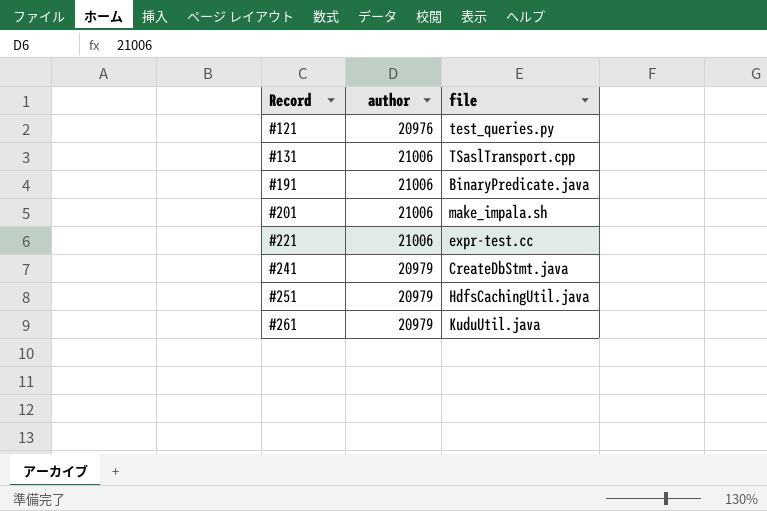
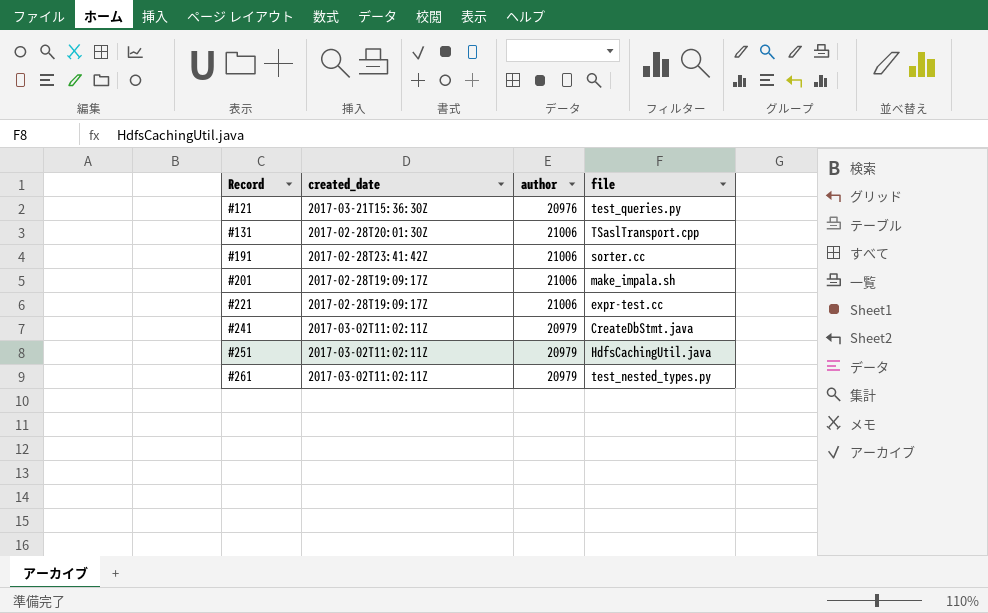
column created_date | position: none -> 2
#191 | file: BinaryPredicate.java -> sorter.cc
#261 | file: KuduUtil.java -> test_nested_types.py

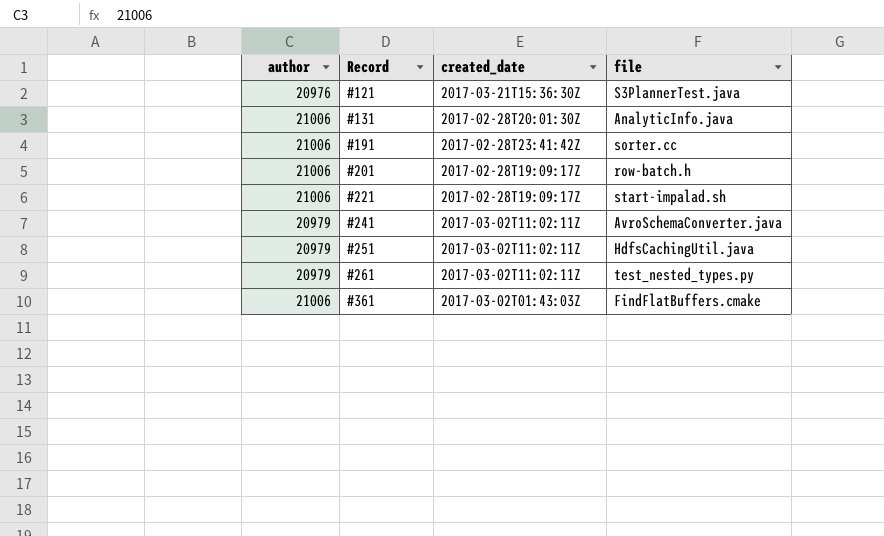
column author | position: 3 -> 1
#121 | file: test_queries.py -> S3PlannerTest.java
#131 | file: TSaslTransport.cpp -> AnalyticInfo.java
#201 | file: make_impala.sh -> row-batch.h
#221 | file: expr-test.cc -> start-impalad.sh
#241 | file: CreateDbStmt.java -> AvroSchemaConverter.java
row #361: none -> 21006 | 2017-03-02T01:43:03Z | FindFlatBuffers.cmake

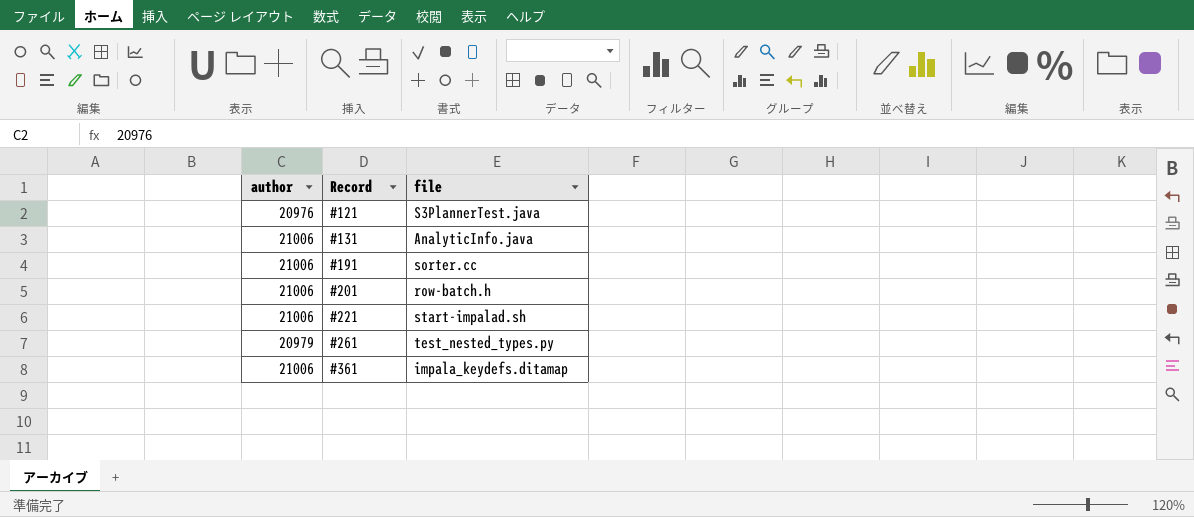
column created_date | position: 3 -> none
row #241: 20979 | 2017-03-02T11:02:11Z | AvroSchemaConverter.java -> none
row #251: 20979 | 2017-03-02T11:02:11Z | HdfsCachingUtil.java -> none
#361 | file: FindFlatBuffers.cmake -> impala_keydefs.ditamap

